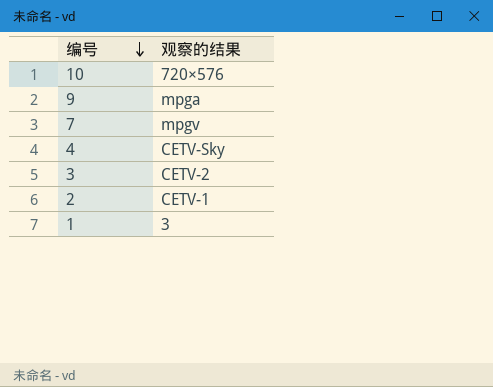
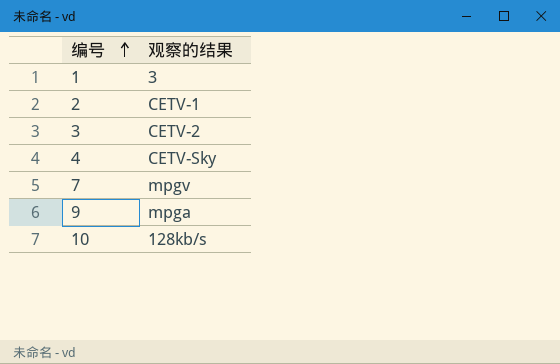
row order: 编号 descending -> 编号 ascending
10 | 观察的结果: 720×576 -> 128kb/s

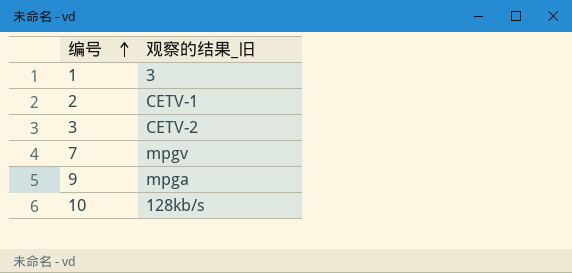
column name: 观察的结果 -> 观察的结果_旧
row 4: CETV-Sky -> none

